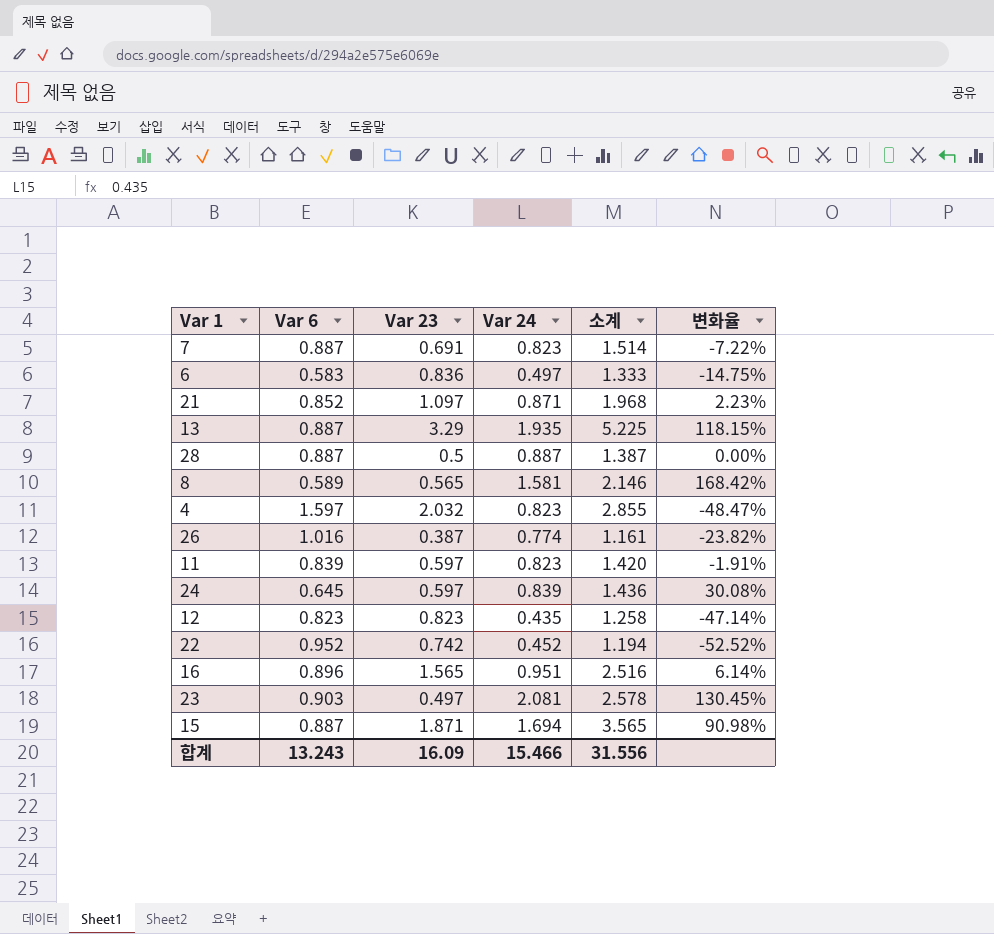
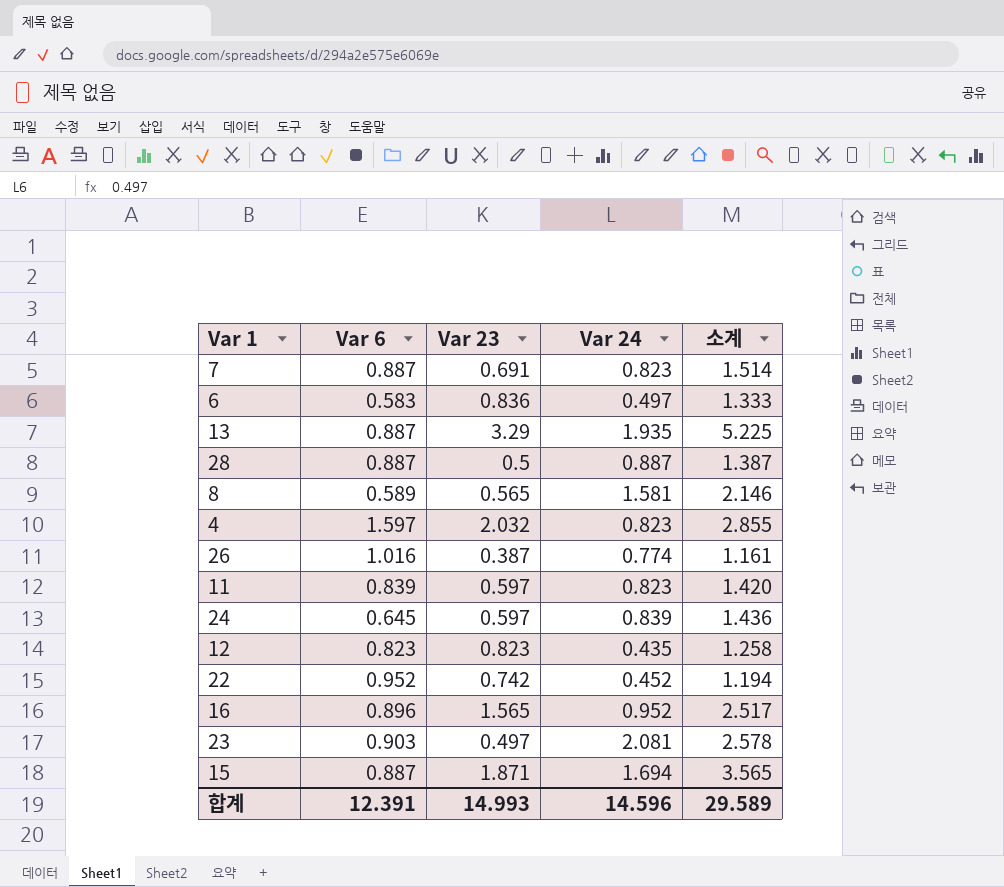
column 변화율 | formula: ([Var 24] - [Var 6]) / [Var 6] -> none
row 21: 0.852 | 1.097 | 0.871 | 1.968 | 2.23% -> none
16 | Var 24: 0.951 -> 0.952
16 | 소계: 2.516 -> 2.517
합계 | Var 6: 13.243 -> 12.391
합계 | Var 23: 16.09 -> 14.993
합계 | Var 24: 15.466 -> 14.596
합계 | 소계: 31.556 -> 29.589

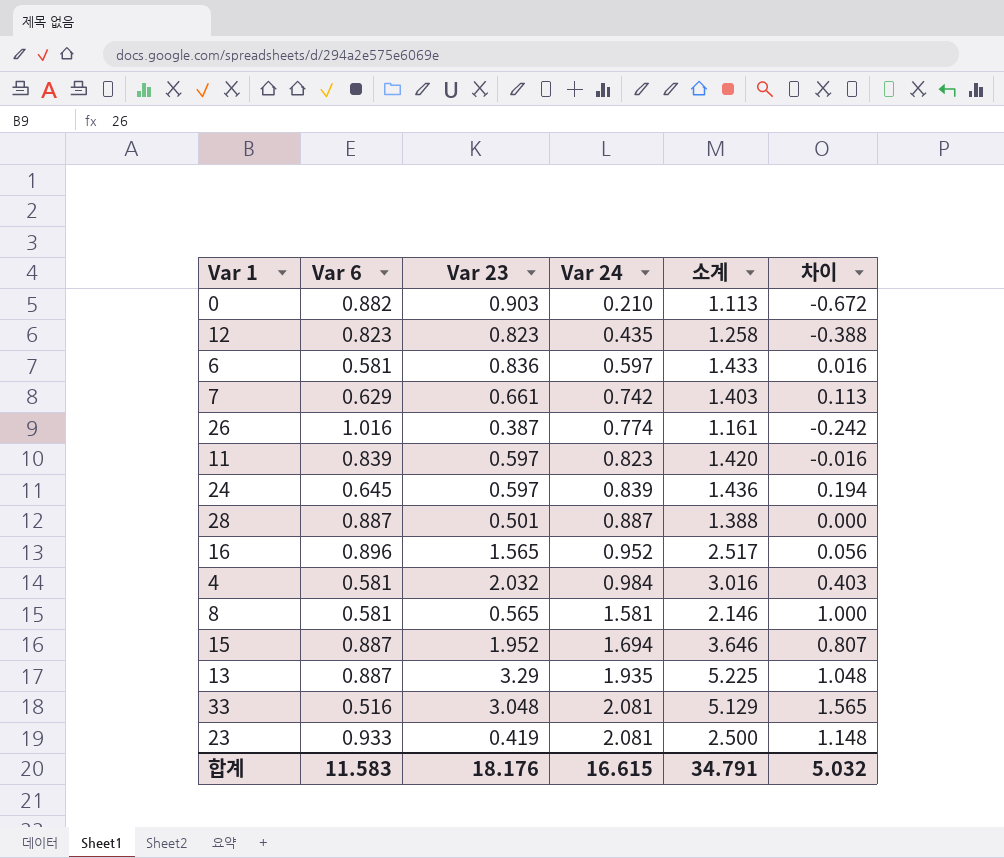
row order: none -> Var 24 ascending
column 차이 | formula: none -> [Var 24] - [Var 6]
row 22: 0.952 | 0.742 | 0.452 | 1.194 -> none
row 0: none -> 0.882 | 0.903 | 0.210 | 1.113 | -0.672
6 | Var 6: 0.583 -> 0.581
6 | Var 24: 0.497 -> 0.597
6 | 소계: 1.333 -> 1.433
7 | Var 6: 0.887 -> 0.629
7 | Var 23: 0.691 -> 0.661
7 | Var 24: 0.823 -> 0.742
7 | 소계: 1.514 -> 1.403
28 | Var 23: 0.5 -> 0.501
28 | 소계: 1.387 -> 1.388
4 | Var 6: 1.597 -> 0.581
4 | Var 24: 0.823 -> 0.984
4 | 소계: 2.855 -> 3.016
8 | Var 6: 0.589 -> 0.581
15 | Var 23: 1.871 -> 1.952
15 | 소계: 3.565 -> 3.646
row 33: none -> 0.516 | 3.048 | 2.081 | 5.129 | 1.565
23 | Var 6: 0.903 -> 0.933
23 | Var 23: 0.497 -> 0.419
23 | 소계: 2.578 -> 2.500
합계 | Var 6: 12.391 -> 11.583
합계 | Var 23: 14.993 -> 18.176
합계 | Var 24: 14.596 -> 16.615
합계 | 소계: 29.589 -> 34.791

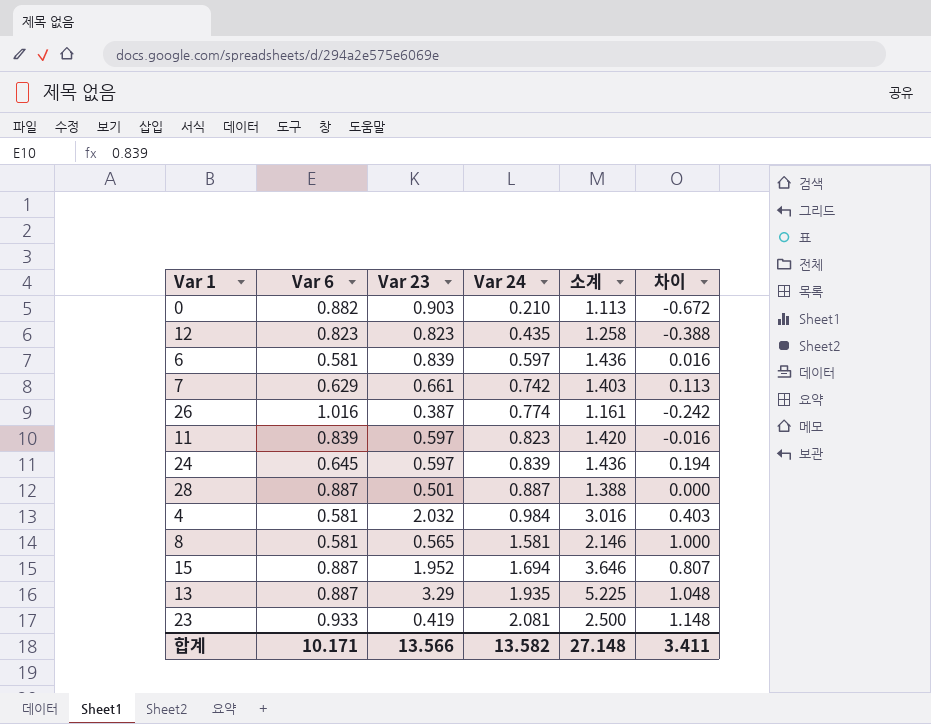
row 16: 0.896 | 1.565 | 0.952 | 2.517 | 0.056 -> none
row 33: 0.516 | 3.048 | 2.081 | 5.129 | 1.565 -> none
6 | Var 23: 0.836 -> 0.839
6 | 소계: 1.433 -> 1.436
합계 | Var 6: 11.583 -> 10.171
합계 | Var 23: 18.176 -> 13.566
합계 | Var 24: 16.615 -> 13.582
합계 | 소계: 34.791 -> 27.148
합계 | 차이: 5.032 -> 3.411

